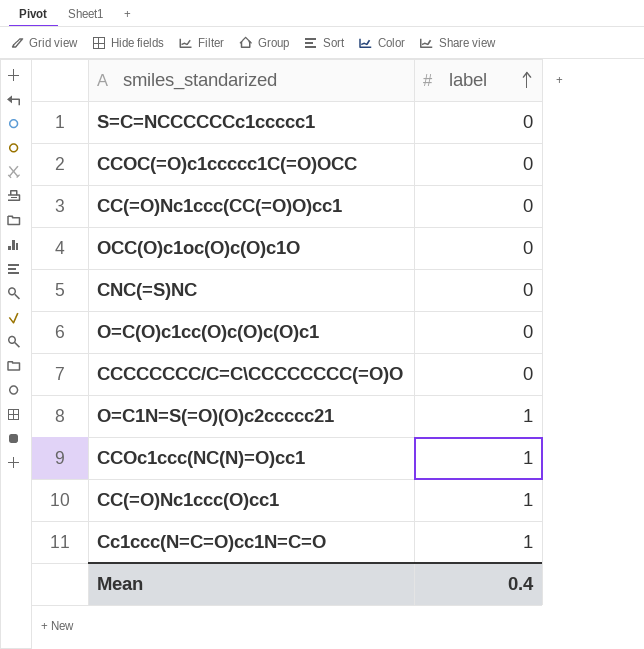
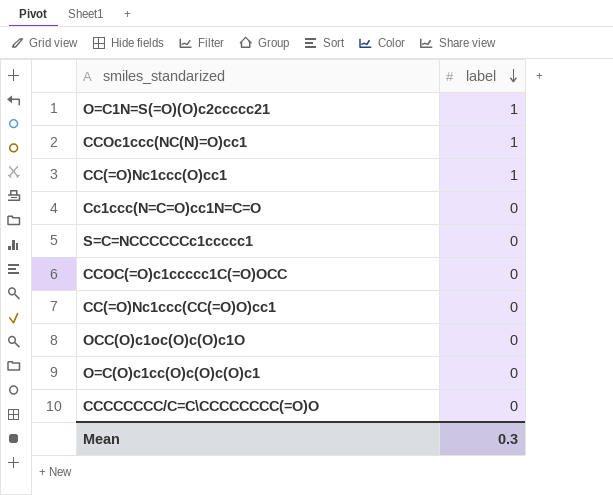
row order: label ascending -> label descending
row CNC(=S)NC: 0 -> none
Cc1ccc(N=C=O)cc1N=C=O | label: 1 -> 0
Mean | label: 0.4 -> 0.3

